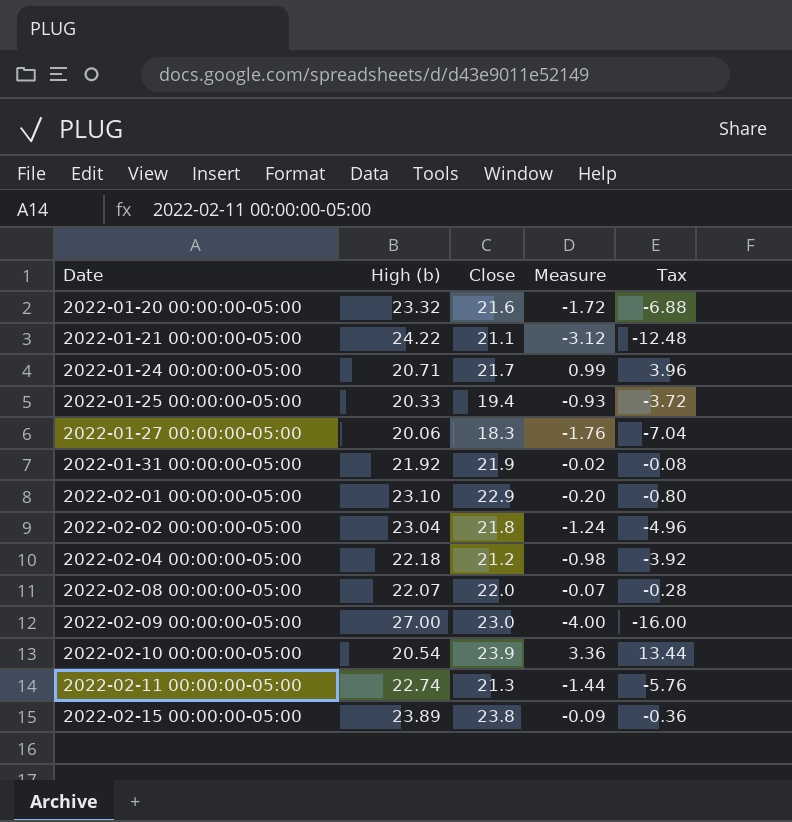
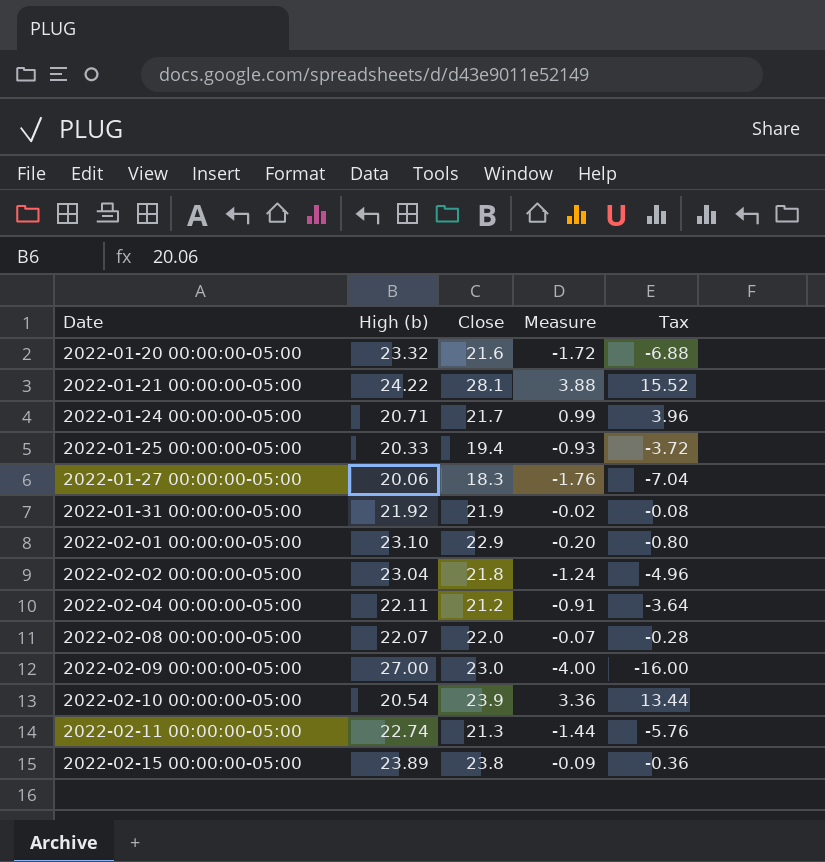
2022-01-21 00:00:00-05:00 | Close: 21.1 -> 28.1
2022-01-21 00:00:00-05:00 | Measure: -3.12 -> 3.88
2022-01-21 00:00:00-05:00 | Tax: -12.48 -> 15.52
2022-02-04 00:00:00-05:00 | High (b): 22.18 -> 22.11
2022-02-04 00:00:00-05:00 | Measure: -0.98 -> -0.91
2022-02-04 00:00:00-05:00 | Tax: -3.92 -> -3.64

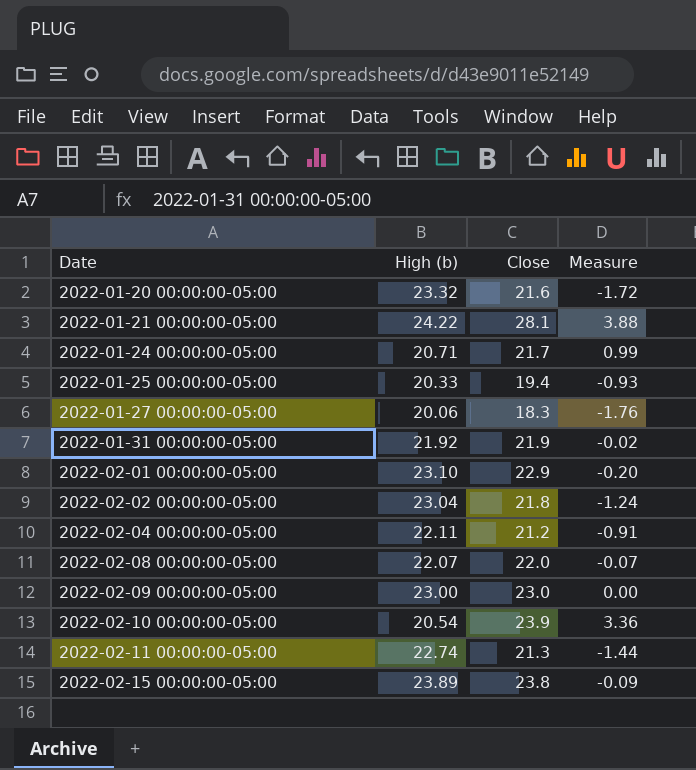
column Tax | formula: [Measure] * 4 -> none
2022-02-09 00:00:00-05:00 | High (b): 27.00 -> 23.00
2022-02-09 00:00:00-05:00 | Measure: -4.00 -> 0.00

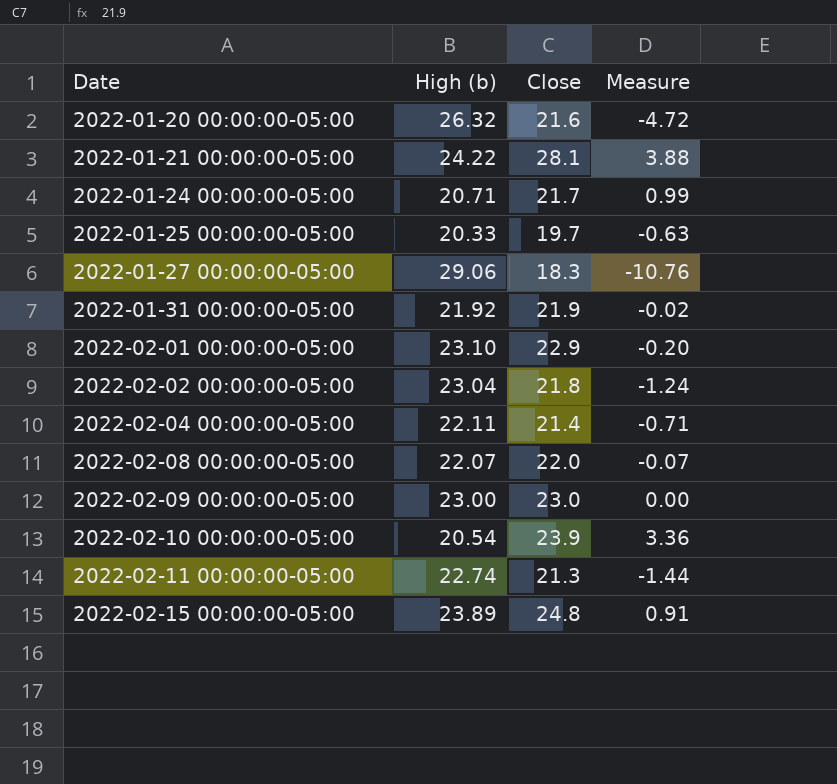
2022-01-20 00:00:00-05:00 | High (b): 23.32 -> 26.32
2022-01-20 00:00:00-05:00 | Measure: -1.72 -> -4.72
2022-01-25 00:00:00-05:00 | Close: 19.4 -> 19.7
2022-01-25 00:00:00-05:00 | Measure: -0.93 -> -0.63
2022-01-27 00:00:00-05:00 | High (b): 20.06 -> 29.06
2022-01-27 00:00:00-05:00 | Measure: -1.76 -> -10.76
2022-02-04 00:00:00-05:00 | Close: 21.2 -> 21.4
2022-02-04 00:00:00-05:00 | Measure: -0.91 -> -0.71
2022-02-15 00:00:00-05:00 | Close: 23.8 -> 24.8
2022-02-15 00:00:00-05:00 | Measure: -0.09 -> 0.91

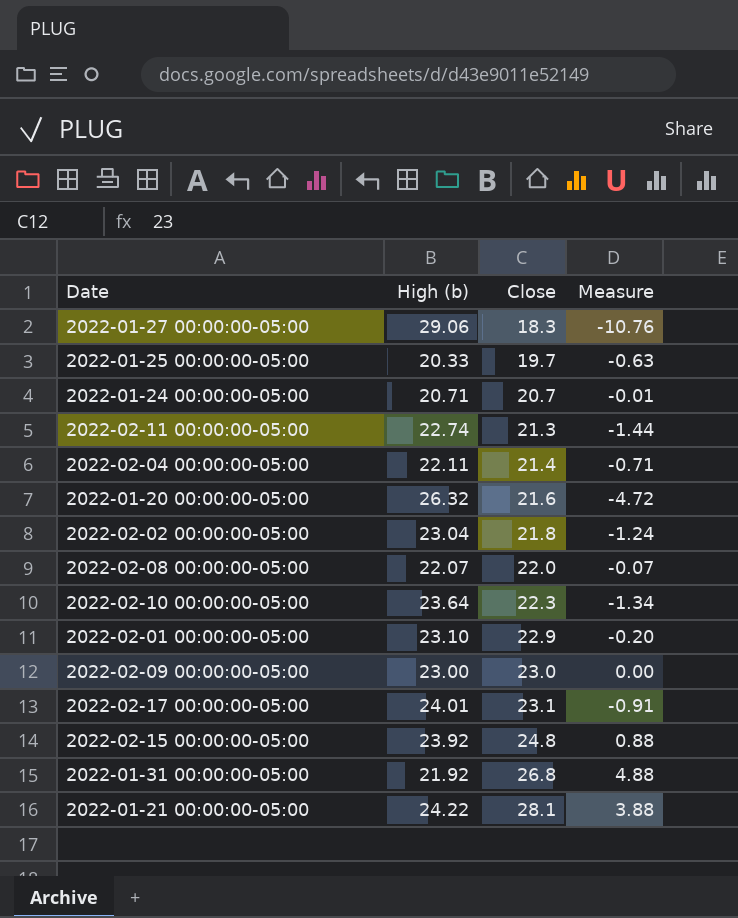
row order: Date ascending -> Close ascending
2022-01-24 00:00:00-05:00 | Close: 21.7 -> 20.7
2022-01-24 00:00:00-05:00 | Measure: 0.99 -> -0.01
2022-02-10 00:00:00-05:00 | High (b): 20.54 -> 23.64
2022-02-10 00:00:00-05:00 | Close: 23.9 -> 22.3
2022-02-10 00:00:00-05:00 | Measure: 3.36 -> -1.34
row 2022-02-17 00:00:00-05:00: none -> 24.01 | 23.1 | -0.91
2022-02-15 00:00:00-05:00 | High (b): 23.89 -> 23.92
2022-02-15 00:00:00-05:00 | Measure: 0.91 -> 0.88
2022-01-31 00:00:00-05:00 | Close: 21.9 -> 26.8
2022-01-31 00:00:00-05:00 | Measure: -0.02 -> 4.88

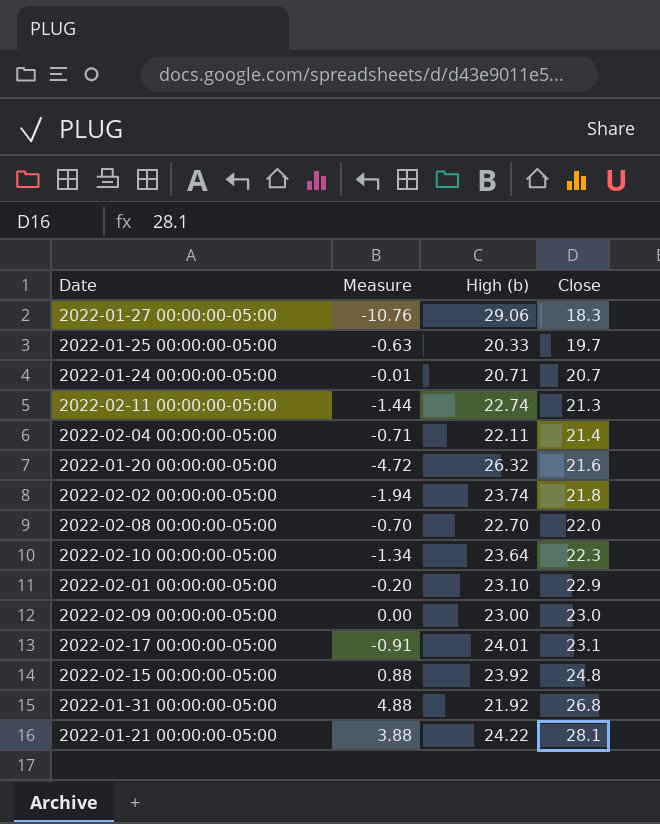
column Measure | position: 4 -> 2
2022-02-02 00:00:00-05:00 | Measure: -1.24 -> -1.94
2022-02-02 00:00:00-05:00 | High (b): 23.04 -> 23.74
2022-02-08 00:00:00-05:00 | Measure: -0.07 -> -0.70
2022-02-08 00:00:00-05:00 | High (b): 22.07 -> 22.70

